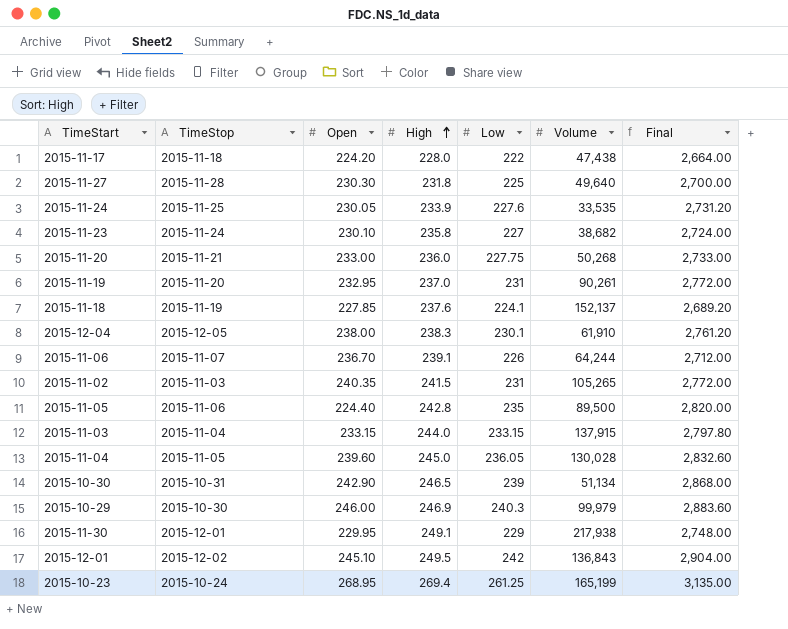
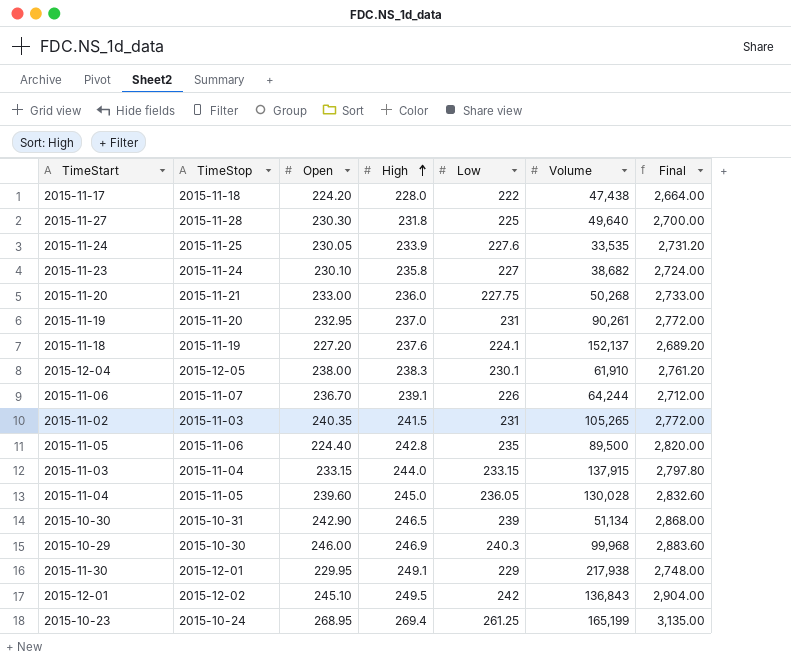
2015-11-18 | Open: 227.85 -> 227.20
2015-10-29 | Volume: 99,979 -> 99,968

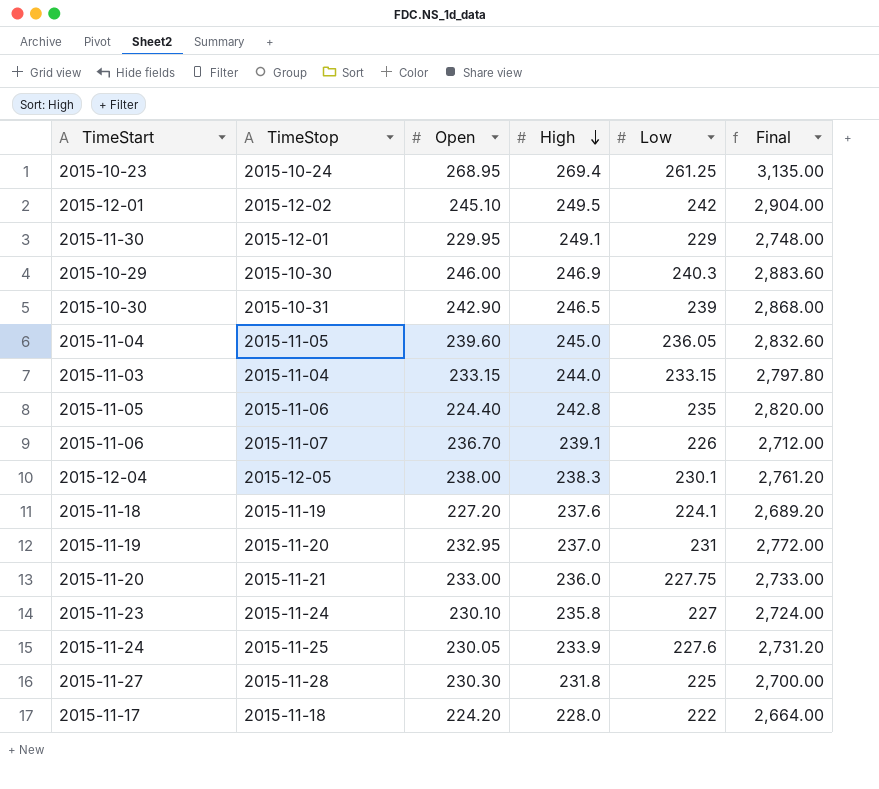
row order: High ascending -> High descending
column Volume | position: 6 -> none
row 2015-11-02: 2015-11-03 | 240.35 | 241.5 | 231 | 105,265 | 2,772.00 -> none

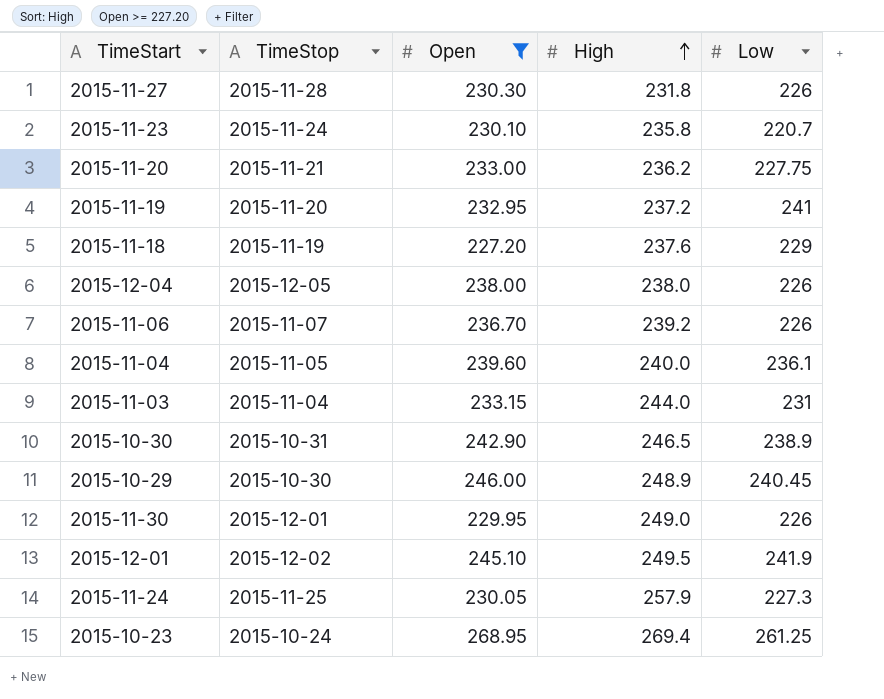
filter: none -> Open >= 227.20
row order: High descending -> High ascending
column Final | formula: [Low] * 12 -> none
2015-11-27 | Low: 225 -> 226
2015-11-23 | Low: 227 -> 220.7
2015-11-20 | High: 236.0 -> 236.2
2015-11-19 | High: 237.0 -> 237.2
2015-11-19 | Low: 231 -> 241
2015-11-18 | Low: 224.1 -> 229
2015-12-04 | High: 238.3 -> 238.0
2015-12-04 | Low: 230.1 -> 226
2015-11-06 | High: 239.1 -> 239.2
2015-11-04 | High: 245.0 -> 240.0
2015-11-04 | Low: 236.05 -> 236.1
2015-11-03 | Low: 233.15 -> 231
2015-10-30 | Low: 239 -> 238.9
2015-10-29 | High: 246.9 -> 248.9
2015-10-29 | Low: 240.3 -> 240.45
2015-11-30 | High: 249.1 -> 249.0
2015-11-30 | Low: 229 -> 226
2015-12-01 | Low: 242 -> 241.9
2015-11-24 | High: 233.9 -> 257.9
2015-11-24 | Low: 227.6 -> 227.3

